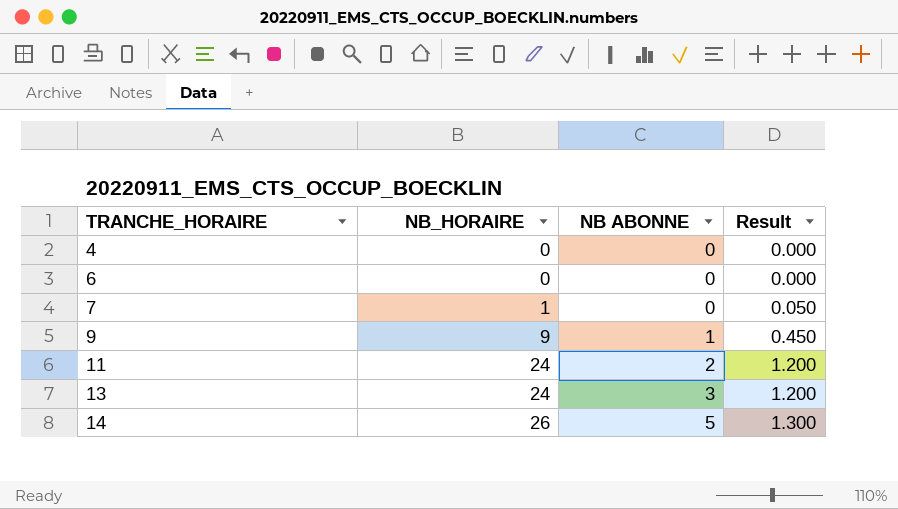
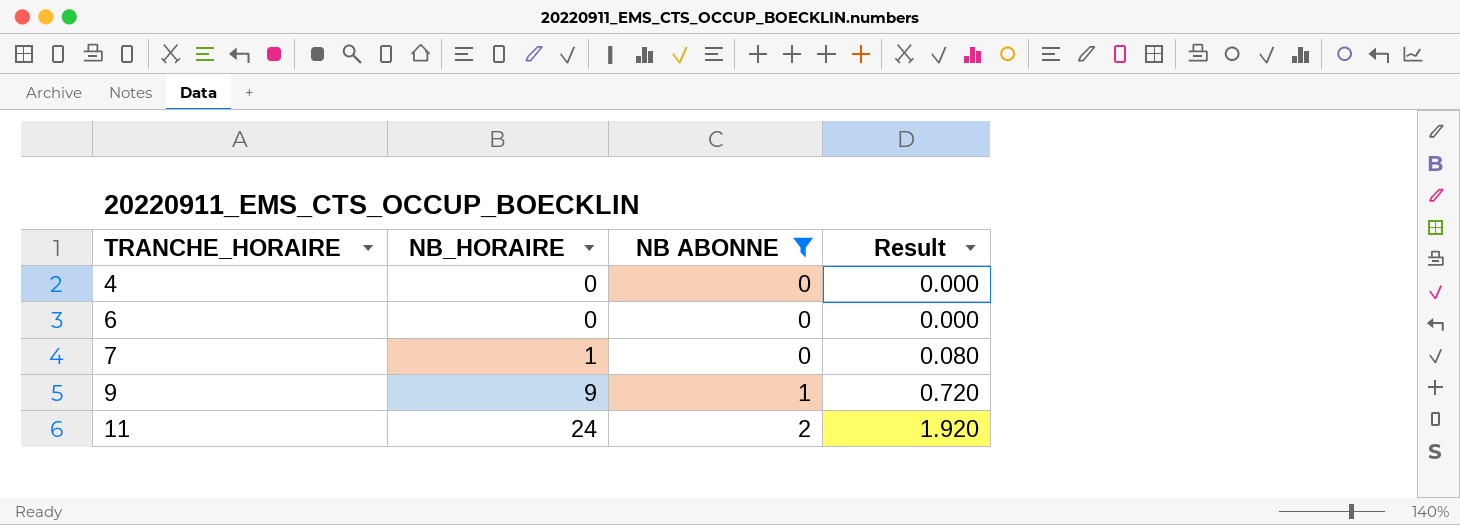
filter: none -> NB ABONNE <= 2
column Result | formula: [NB_HORAIRE] * 0.05 -> [NB_HORAIRE] * 0.08

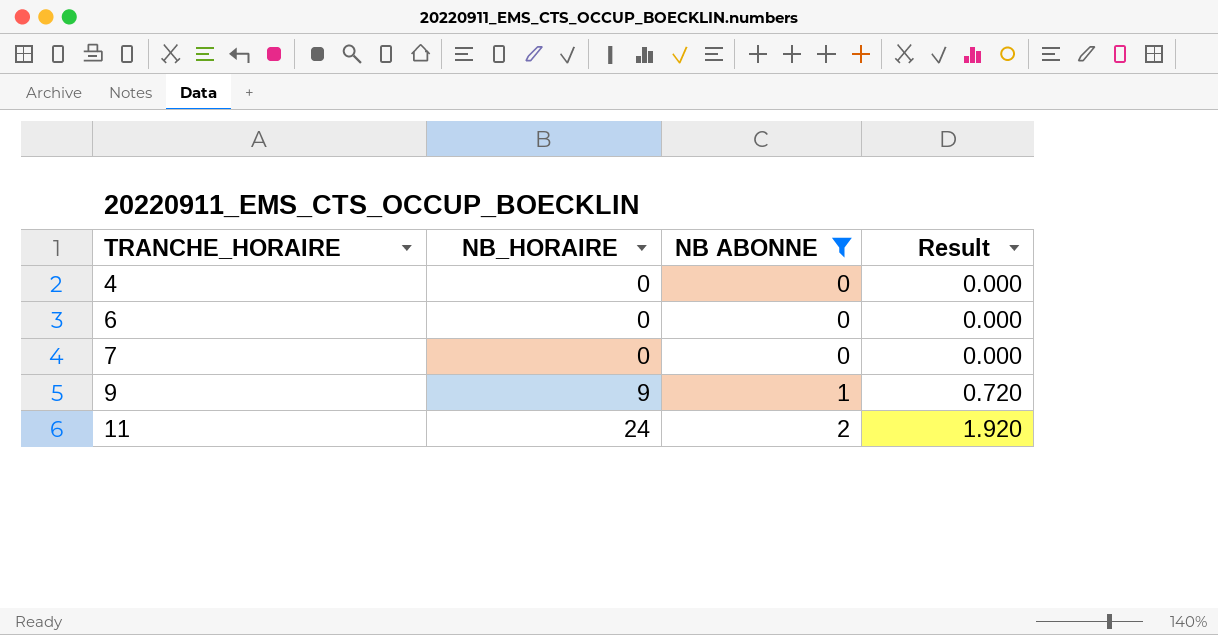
7 | NB_HORAIRE: 1 -> 0
7 | Result: 0.080 -> 0.000

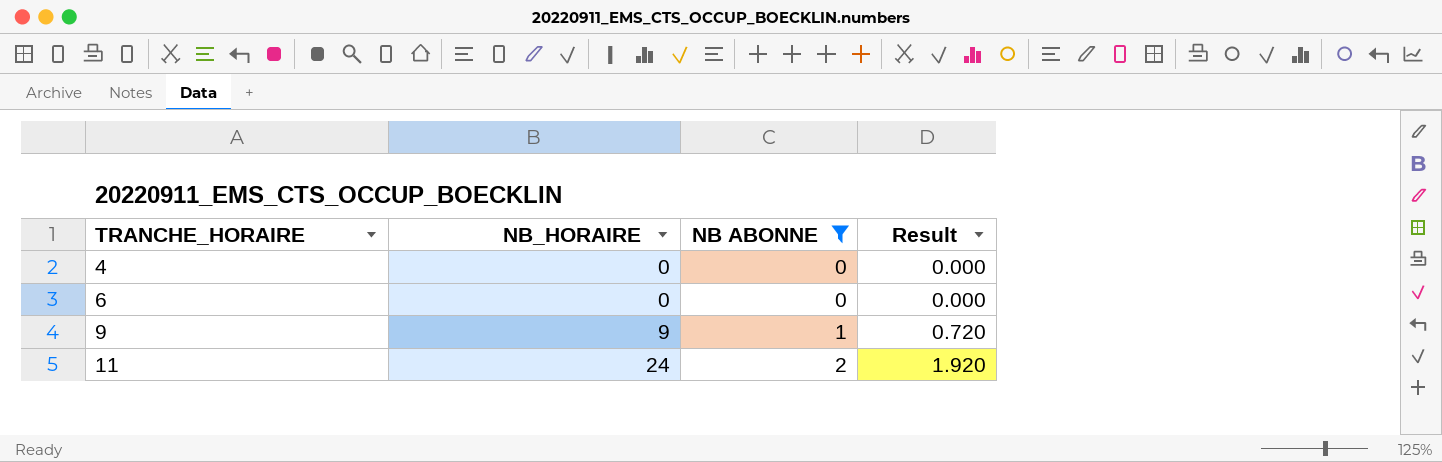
row 7: 0 | 0 | 0.000 -> none

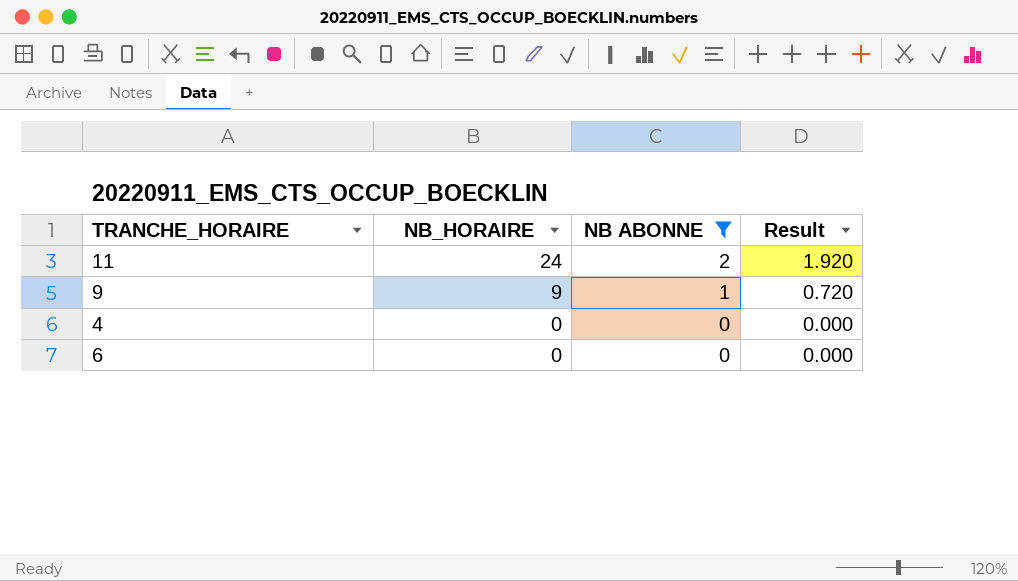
row order: TRANCHE_HORAIRE ascending -> NB_HORAIRE descending

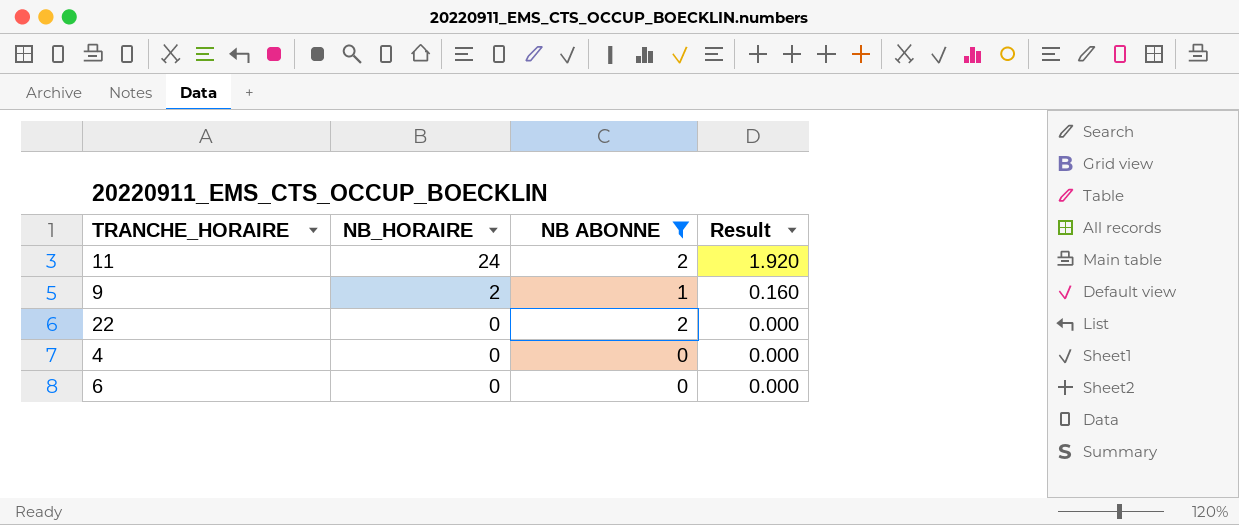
9 | NB_HORAIRE: 9 -> 2
9 | Result: 0.720 -> 0.160
row 22: none -> 0 | 2 | 0.000

